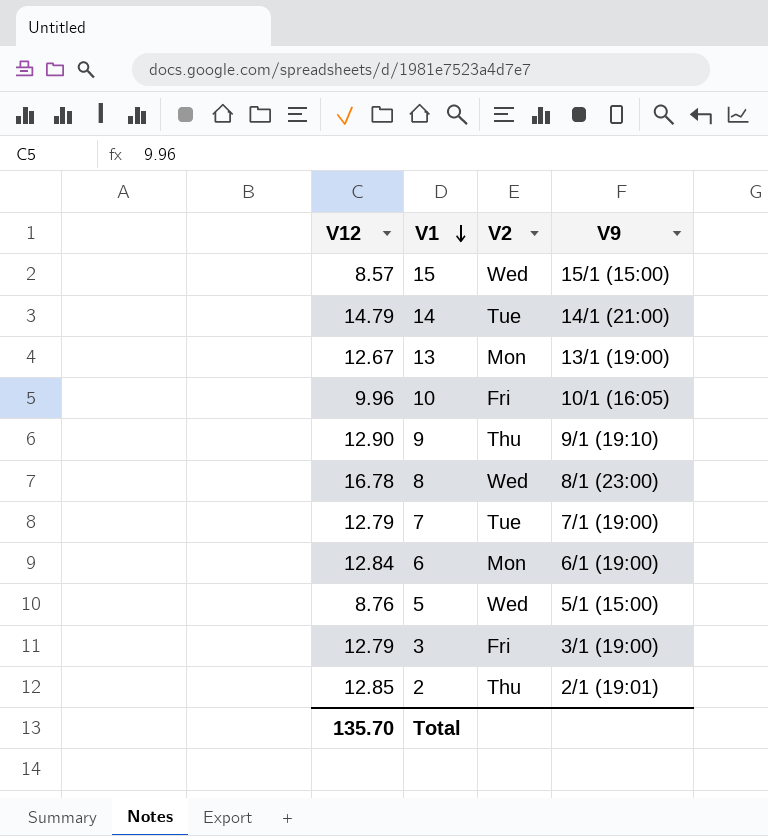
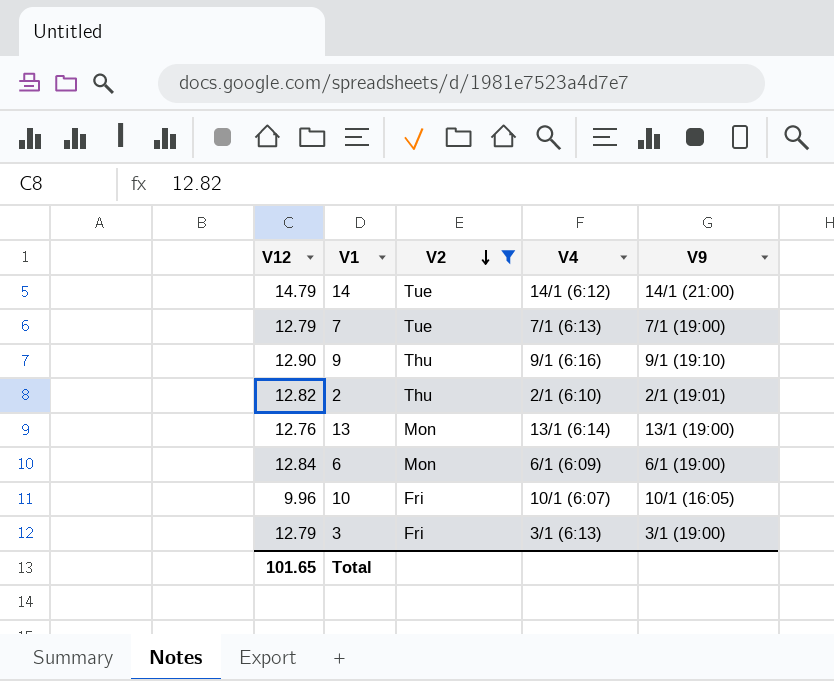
filter: none -> V2 != Wed
row order: V1 descending -> V2 descending
column V4 | position: none -> 4
2 | V12: 12.85 -> 12.82
13 | V12: 12.67 -> 12.76
Total | V12: 135.70 -> 101.65

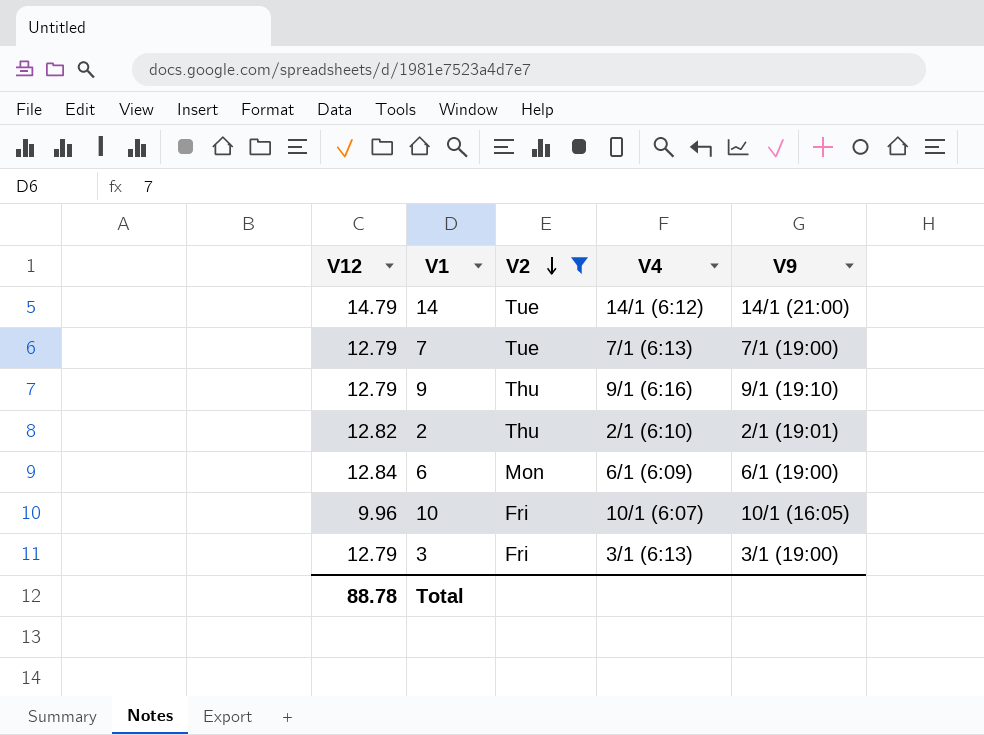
row 13: 12.76 | Mon | 13/1 (6:14) | 13/1 (19:00) -> none
9 | V12: 12.90 -> 12.79
Total | V12: 101.65 -> 88.78

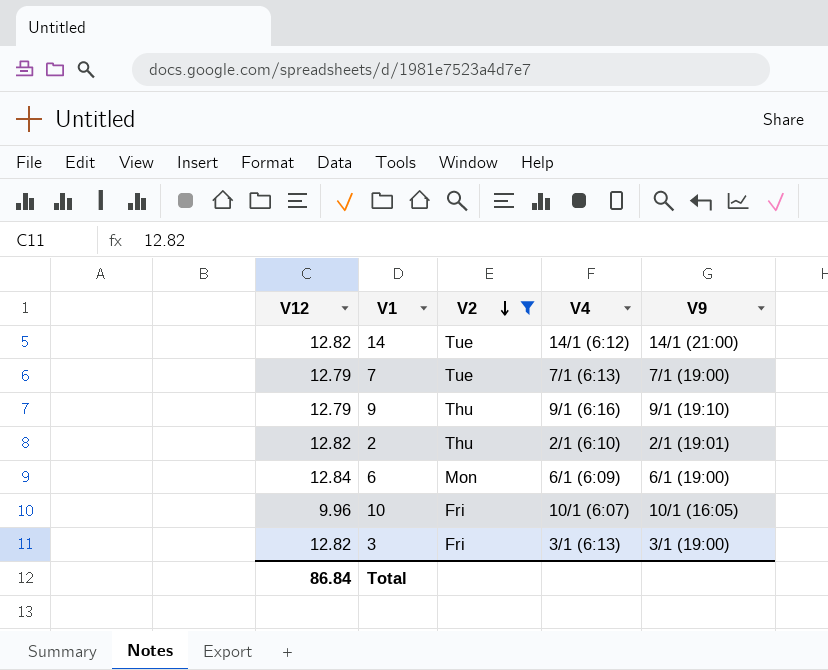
14 | V12: 14.79 -> 12.82
3 | V12: 12.79 -> 12.82
Total | V12: 88.78 -> 86.84

